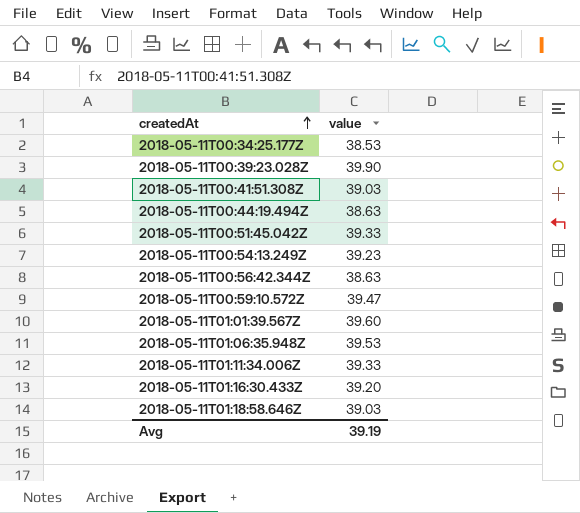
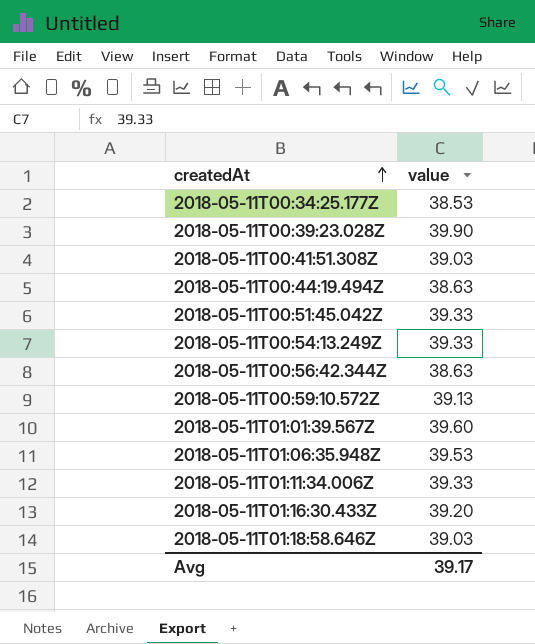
2018-05-11T00:54:13.249Z | value: 39.23 -> 39.33
2018-05-11T00:59:10.572Z | value: 39.47 -> 39.13
Avg | value: 39.19 -> 39.17

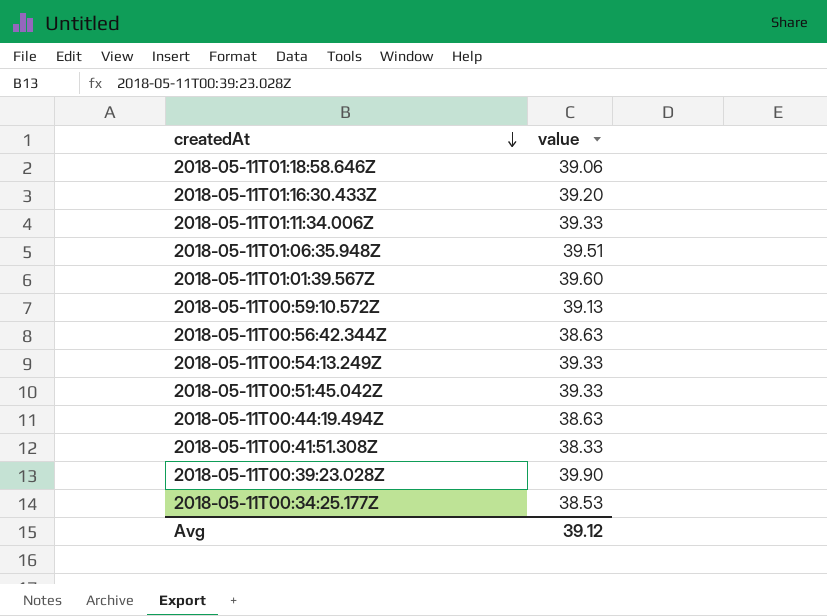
row order: createdAt ascending -> createdAt descending
2018-05-11T01:18:58.646Z | value: 39.03 -> 39.06
2018-05-11T01:06:35.948Z | value: 39.53 -> 39.51
2018-05-11T00:41:51.308Z | value: 39.03 -> 38.33
Avg | value: 39.17 -> 39.12

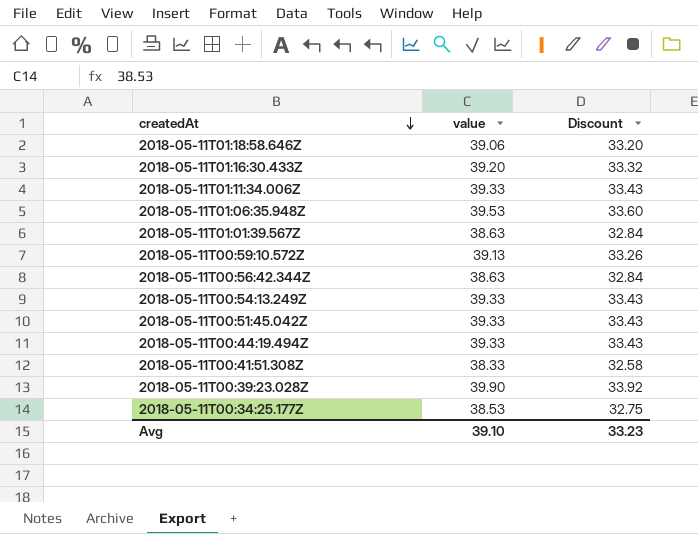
column Discount | formula: none -> [value] * 0.85
2018-05-11T01:06:35.948Z | value: 39.51 -> 39.53
2018-05-11T01:01:39.567Z | value: 39.60 -> 38.63
2018-05-11T00:44:19.494Z | value: 38.63 -> 39.33
Avg | value: 39.12 -> 39.10

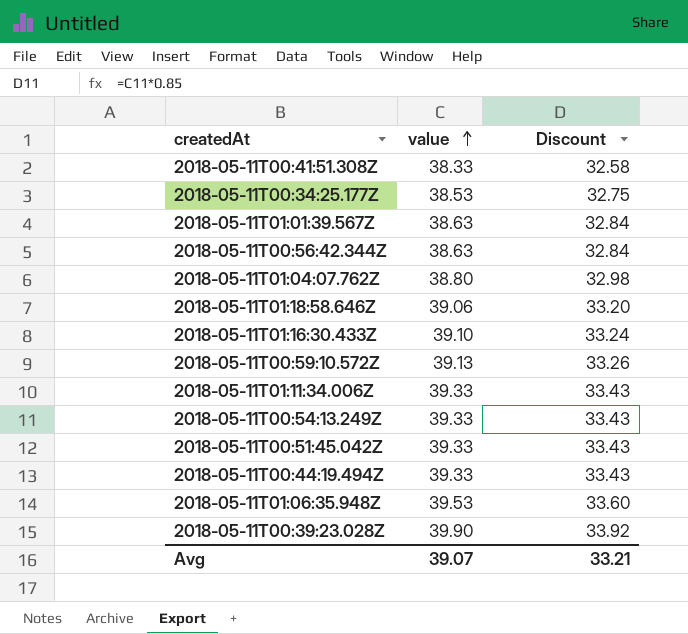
row order: createdAt descending -> value ascending
row 2018-05-11T01:04:07.762Z: none -> 38.80 | 32.98
2018-05-11T01:16:30.433Z | value: 39.20 -> 39.10
2018-05-11T01:16:30.433Z | Discount: 33.32 -> 33.24
Avg | value: 39.10 -> 39.07
Avg | Discount: 33.23 -> 33.21

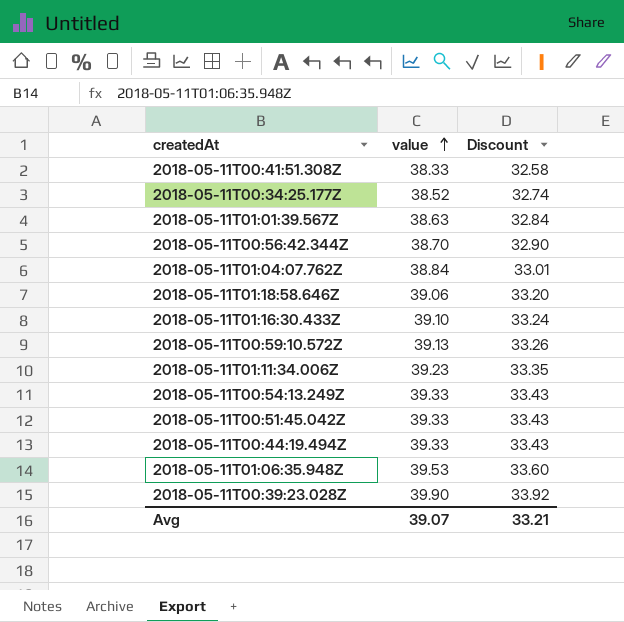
2018-05-11T00:34:25.177Z | value: 38.53 -> 38.52
2018-05-11T00:34:25.177Z | Discount: 32.75 -> 32.74
2018-05-11T00:56:42.344Z | value: 38.63 -> 38.70
2018-05-11T00:56:42.344Z | Discount: 32.84 -> 32.90
2018-05-11T01:04:07.762Z | value: 38.80 -> 38.84
2018-05-11T01:04:07.762Z | Discount: 32.98 -> 33.01
2018-05-11T01:11:34.006Z | value: 39.33 -> 39.23
2018-05-11T01:11:34.006Z | Discount: 33.43 -> 33.35

